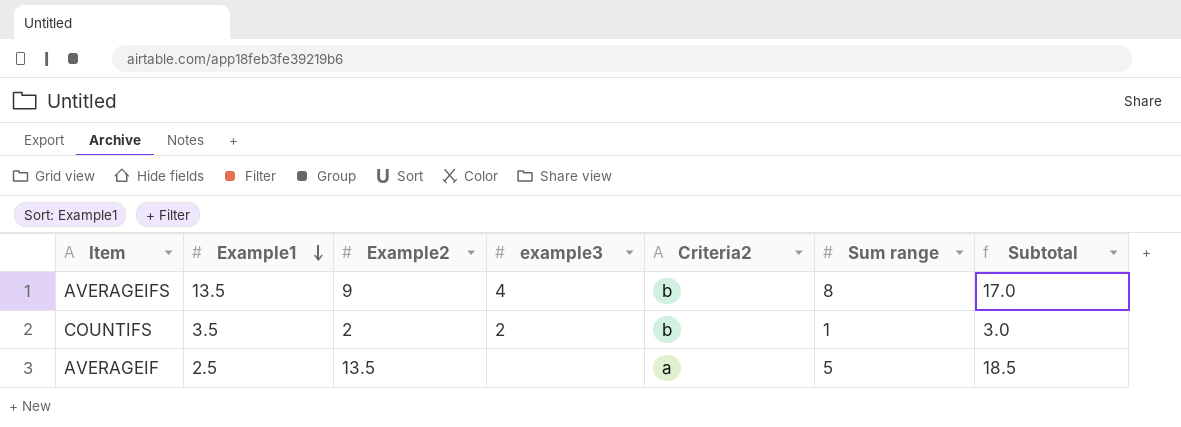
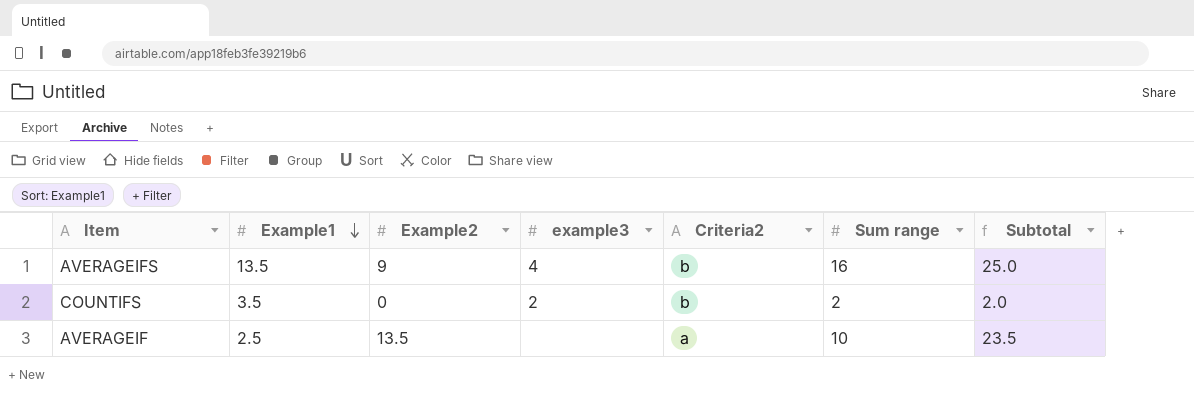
AVERAGEIFS | Sum range: 8 -> 16
AVERAGEIFS | Subtotal: 17.0 -> 25.0
COUNTIFS | Example2: 2 -> 0
COUNTIFS | Sum range: 1 -> 2
COUNTIFS | Subtotal: 3.0 -> 2.0
AVERAGEIF | Sum range: 5 -> 10
AVERAGEIF | Subtotal: 18.5 -> 23.5

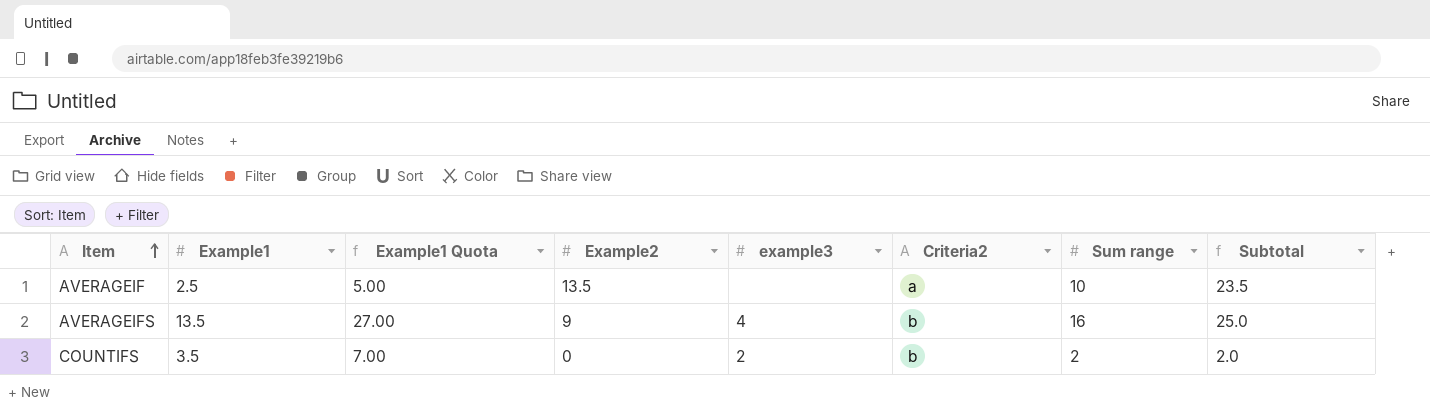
row order: Example1 descending -> Item ascending
column Example1 Quota | formula: none -> [Example1] * 2

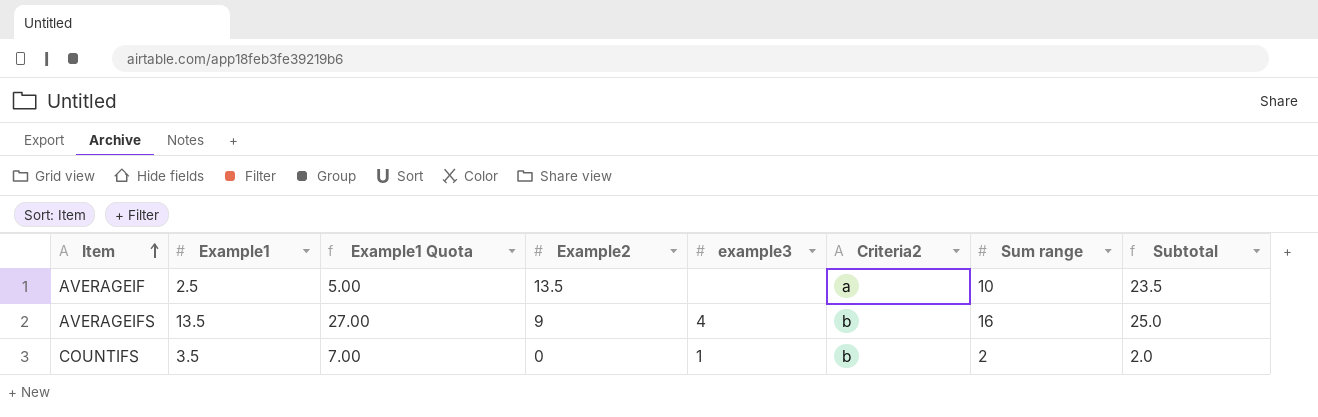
COUNTIFS | example3: 2 -> 1

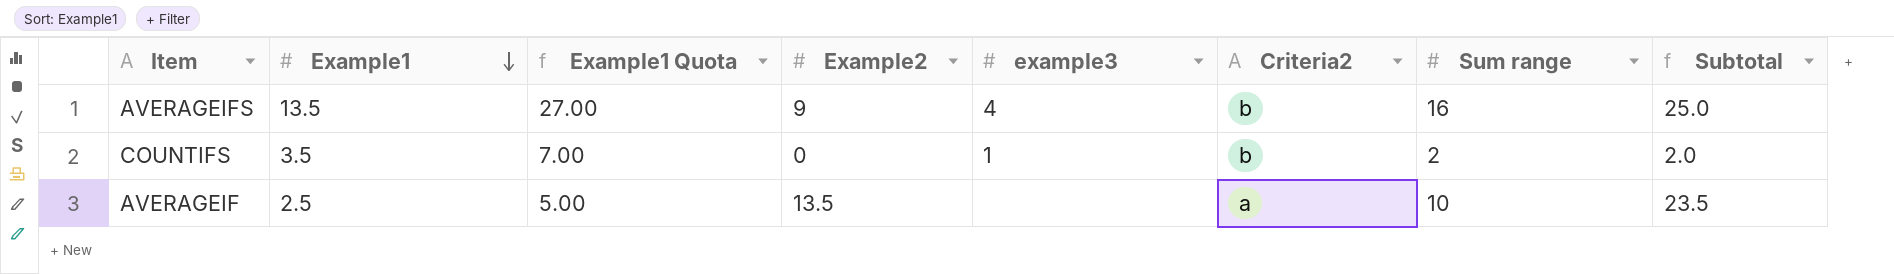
row order: Item ascending -> Example1 descending

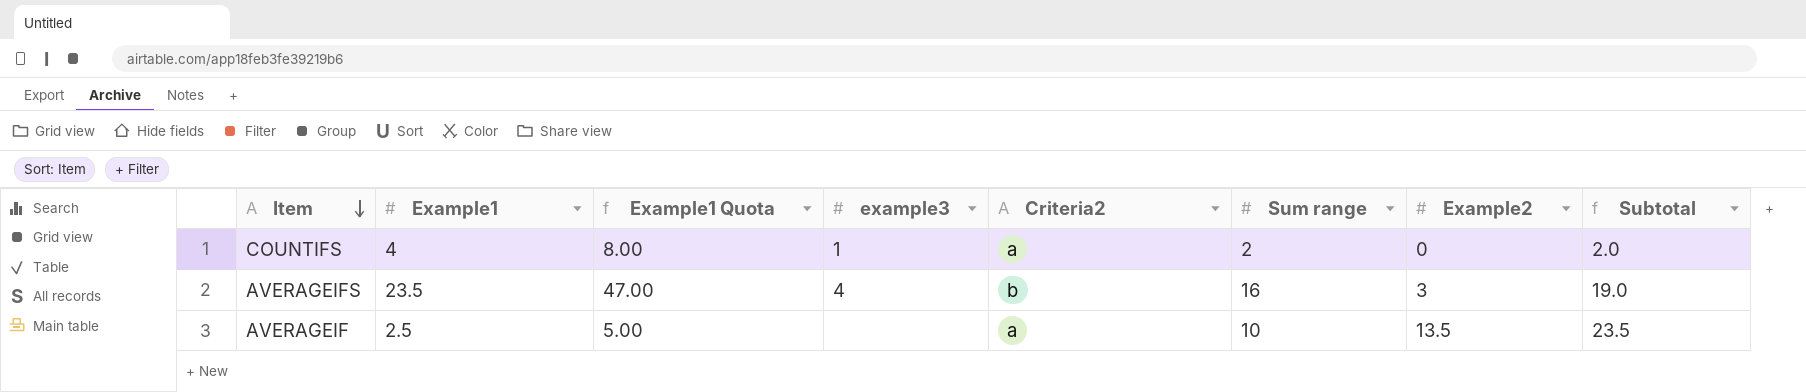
row order: Example1 descending -> Item descending
column Example2 | position: 4 -> 7
COUNTIFS | Example1: 3.5 -> 4
COUNTIFS | Example1 Quota: 7.00 -> 8.00
COUNTIFS | Criteria2: b -> a
AVERAGEIFS | Example1: 13.5 -> 23.5
AVERAGEIFS | Example1 Quota: 27.00 -> 47.00
AVERAGEIFS | Example2: 9 -> 3
AVERAGEIFS | Subtotal: 25.0 -> 19.0

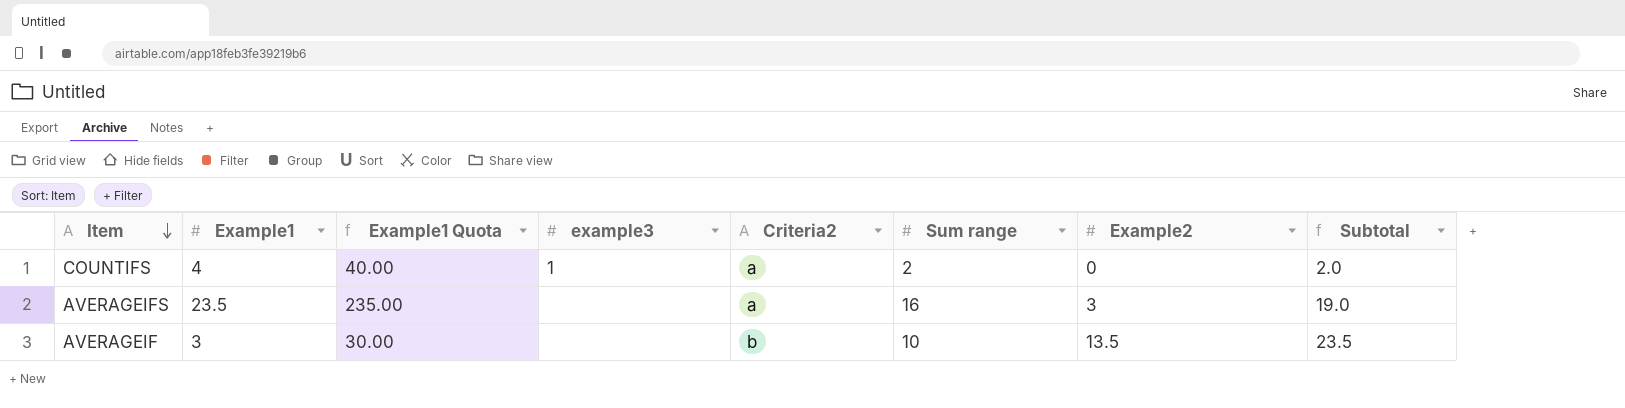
column Example1 Quota | formula: [Example1] * 2 -> [Example1] * 10
AVERAGEIFS | example3: 4 -> none
AVERAGEIFS | Criteria2: b -> a
AVERAGEIF | Example1: 2.5 -> 3
AVERAGEIF | Criteria2: a -> b

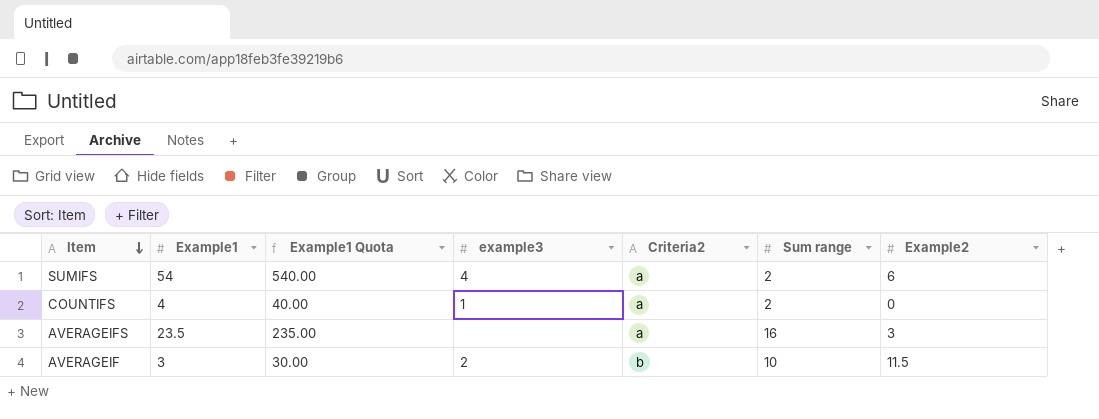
column Subtotal | formula: [Sum range] + [Example2] -> none
row SUMIFS: none -> 54 | 540.00 | 4 | a | 2 | 6
AVERAGEIF | example3: none -> 2
AVERAGEIF | Example2: 13.5 -> 11.5

